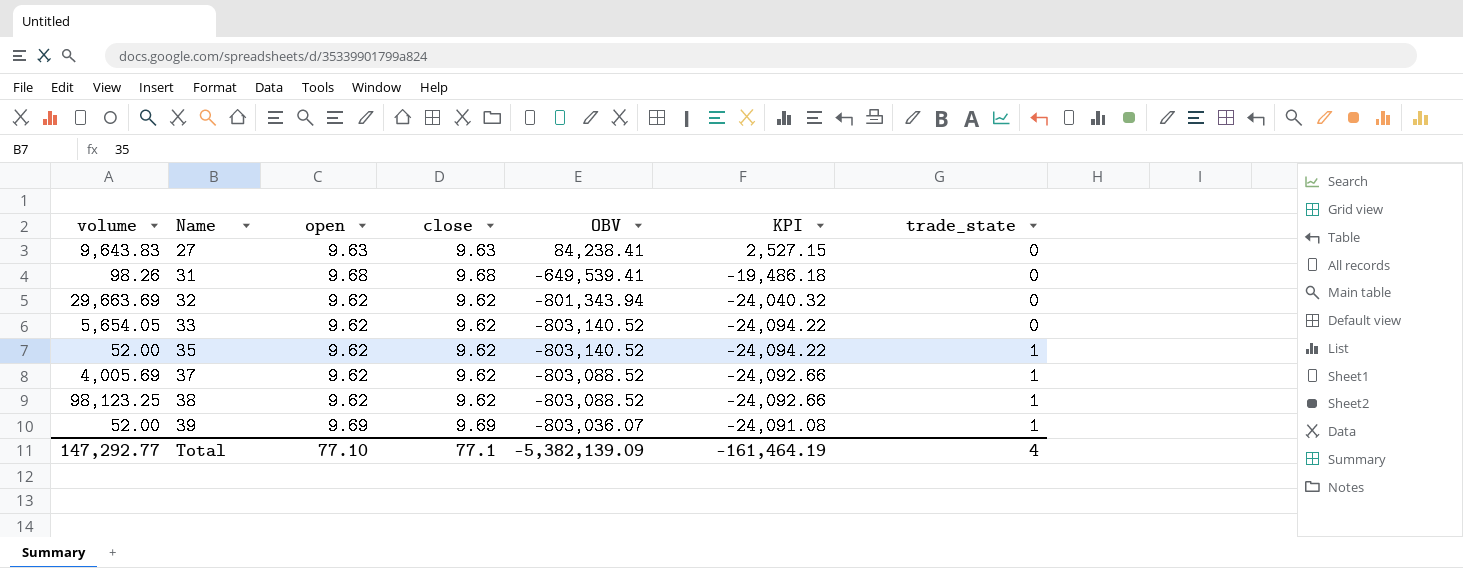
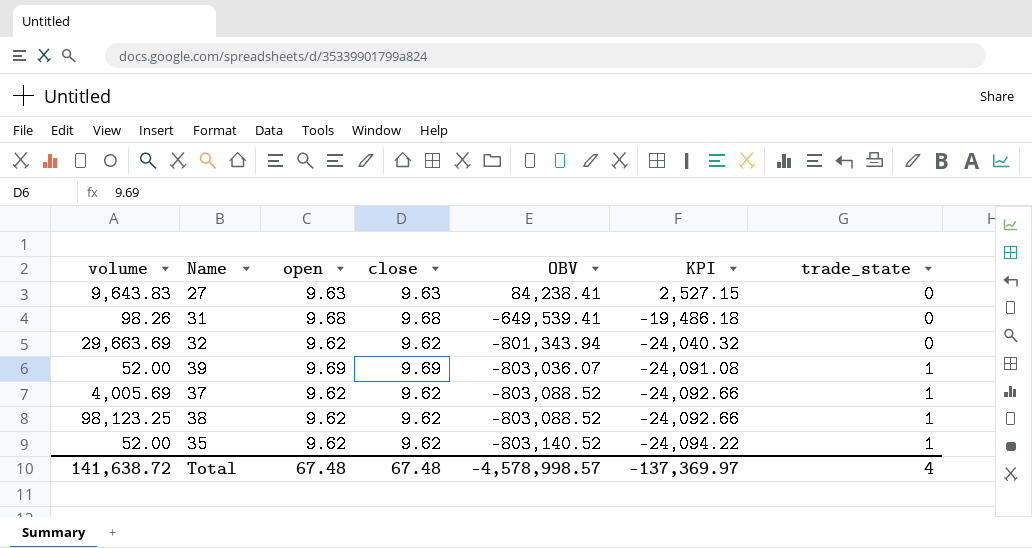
row order: Name ascending -> OBV descending
row 33: 5,654.05 | 9.62 | 9.62 | -803,140.52 | -24,094.22 | 0 -> none
Total | volume: 147,292.77 -> 141,638.72
Total | open: 77.10 -> 67.48
Total | close: 77.1 -> 67.48
Total | OBV: -5,382,139.09 -> -4,578,998.57
Total | KPI: -161,464.19 -> -137,369.97

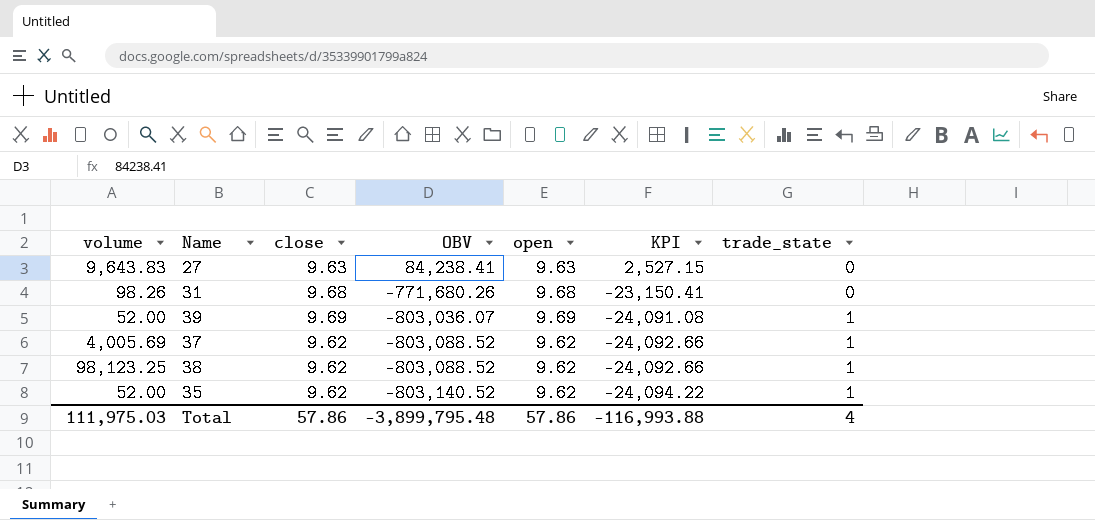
column open | position: 3 -> 5
row 32: 29,663.69 | 9.62 | 9.62 | -801,343.94 | -24,040.32 | 0 -> none
31 | OBV: -649,539.41 -> -771,680.26
31 | KPI: -19,486.18 -> -23,150.41
Total | volume: 141,638.72 -> 111,975.03
Total | close: 67.48 -> 57.86
Total | OBV: -4,578,998.57 -> -3,899,795.48
Total | open: 67.48 -> 57.86
Total | KPI: -137,369.97 -> -116,993.88

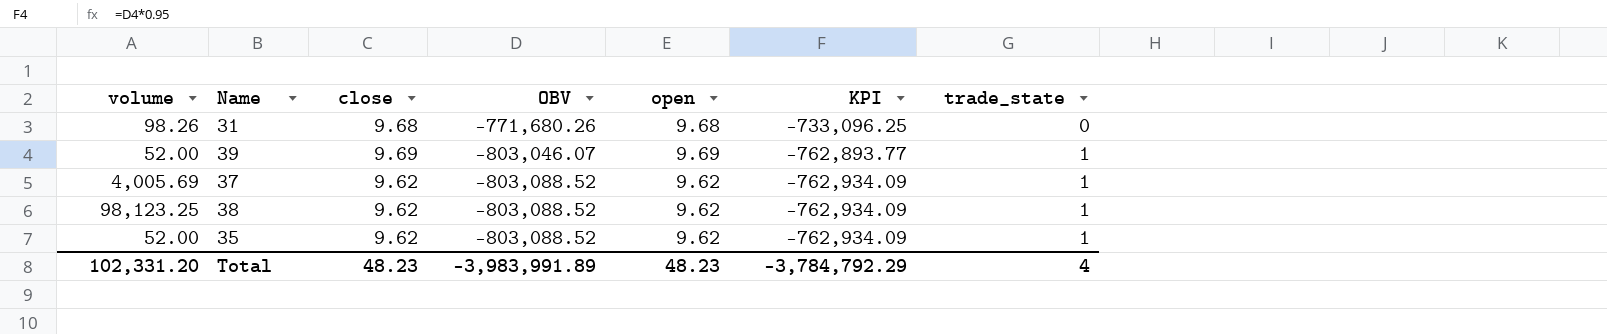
column KPI | formula: [OBV] * 0.03 -> [OBV] * 0.95
row 27: 9,643.83 | 9.63 | 84,238.41 | 9.63 | 2,527.15 | 0 -> none
39 | OBV: -803,036.07 -> -803,046.07
35 | OBV: -803,140.52 -> -803,088.52
Total | volume: 111,975.03 -> 102,331.20
Total | close: 57.86 -> 48.23
Total | OBV: -3,899,795.48 -> -3,983,991.89
Total | open: 57.86 -> 48.23
Total | KPI: -116,993.88 -> -3,784,792.29

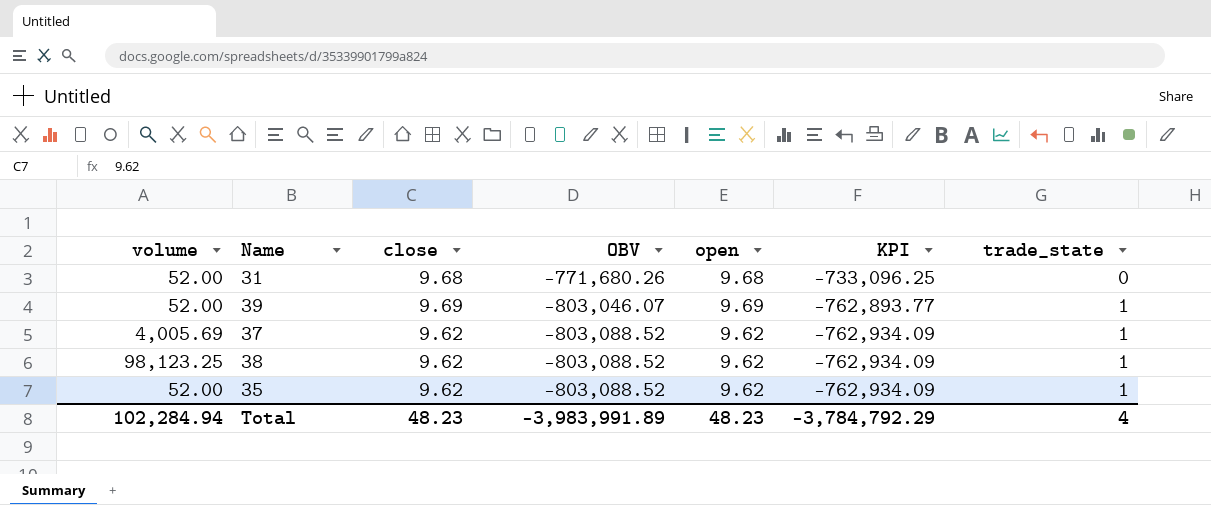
31 | volume: 98.26 -> 52.00
Total | volume: 102,331.20 -> 102,284.94

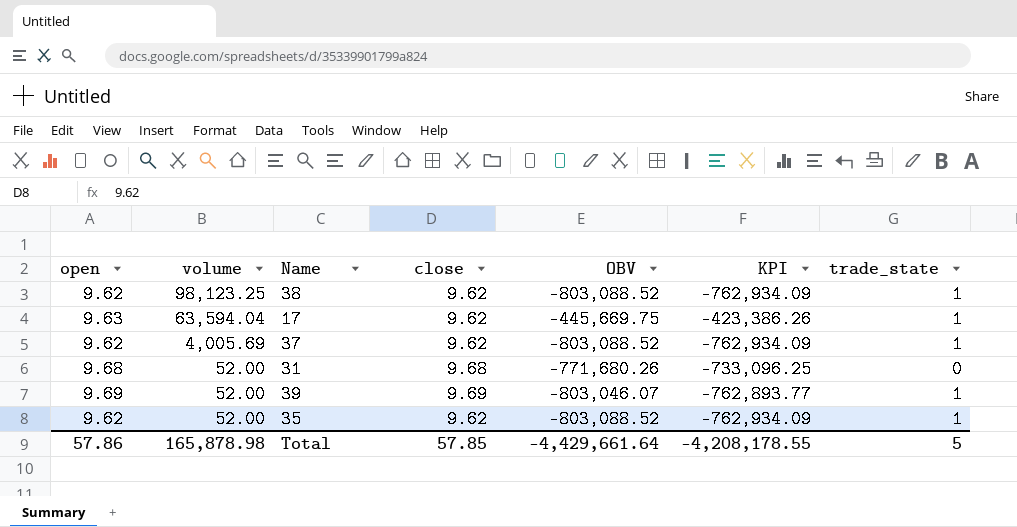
row order: OBV descending -> volume descending
column open | position: 5 -> 1
row 17: none -> 9.63 | 63,594.04 | 9.62 | -445,669.75 | -423,386.26 | 1
Total | open: 48.23 -> 57.86
Total | volume: 102,284.94 -> 165,878.98
Total | close: 48.23 -> 57.85
Total | OBV: -3,983,991.89 -> -4,429,661.64
Total | KPI: -3,784,792.29 -> -4,208,178.55
Total | trade_state: 4 -> 5

